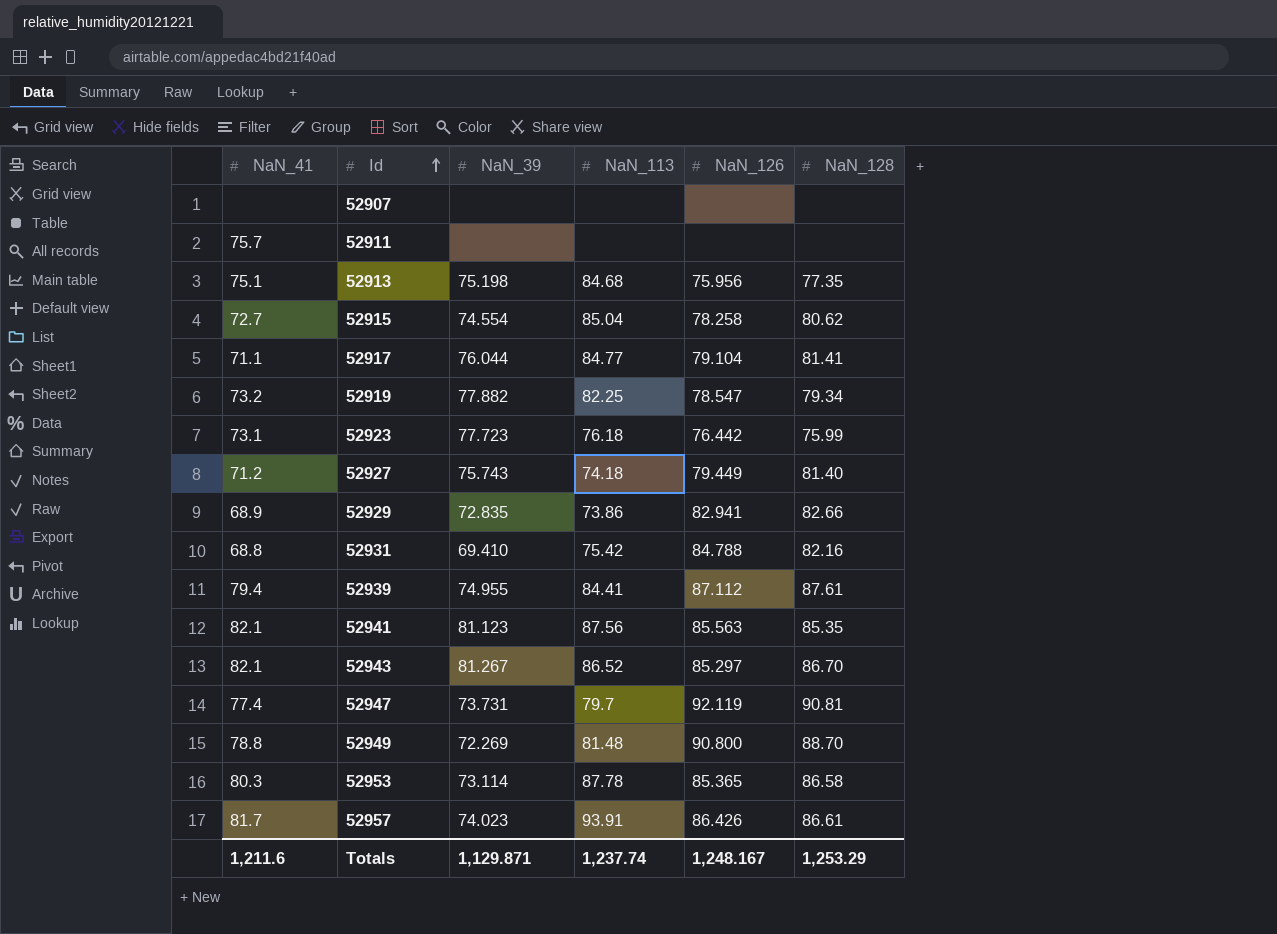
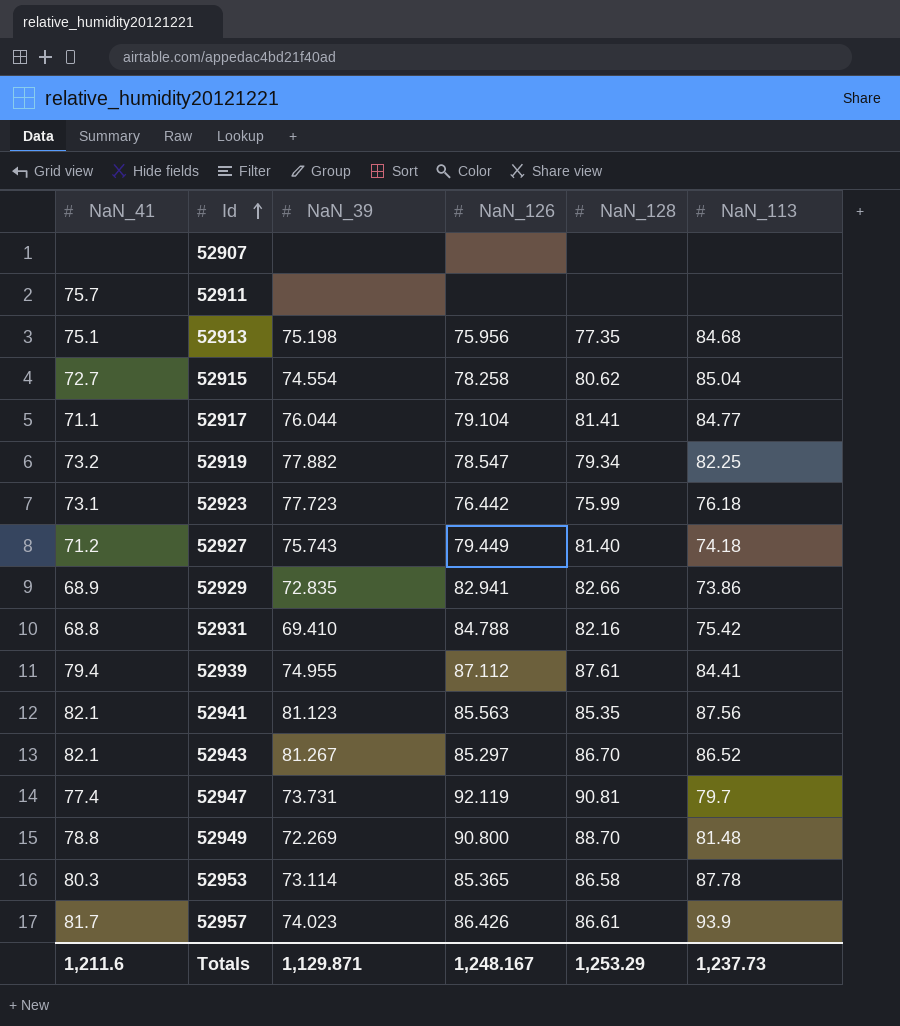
column NaN_113 | position: 4 -> 6
52957 | NaN_113: 93.91 -> 93.9
Totals | NaN_113: 1,237.74 -> 1,237.73

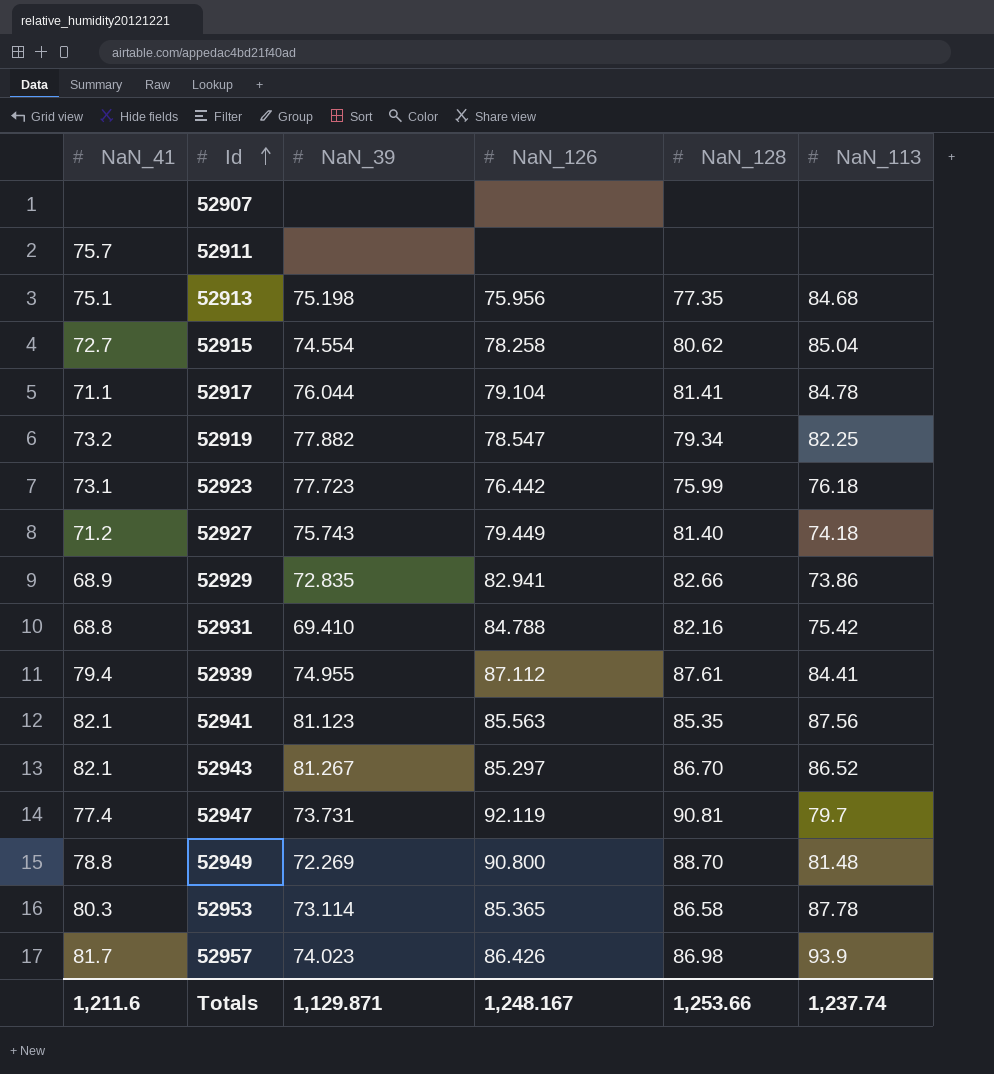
52917 | NaN_113: 84.77 -> 84.78
52957 | NaN_128: 86.61 -> 86.98
Totals | NaN_128: 1,253.29 -> 1,253.66
Totals | NaN_113: 1,237.73 -> 1,237.74

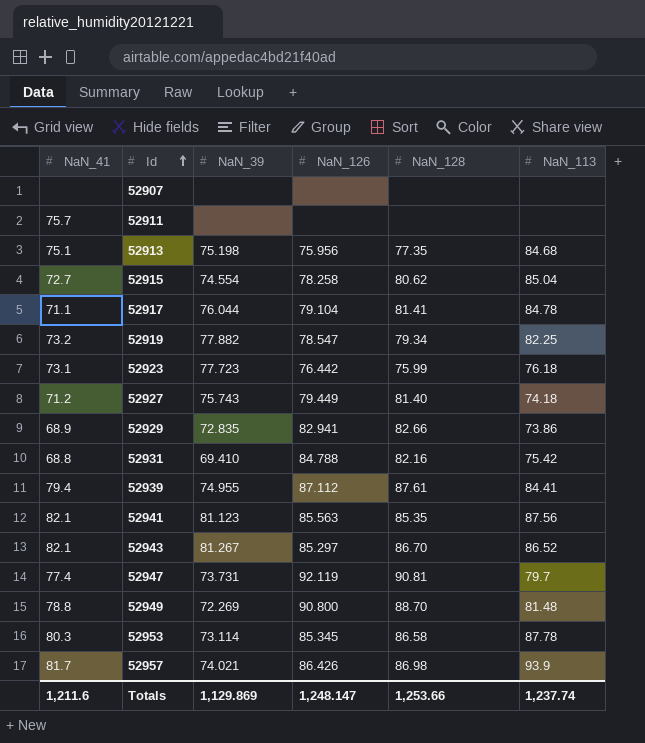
52953 | NaN_126: 85.365 -> 85.345
52957 | NaN_39: 74.023 -> 74.021
Totals | NaN_39: 1,129.871 -> 1,129.869
Totals | NaN_126: 1,248.167 -> 1,248.147

